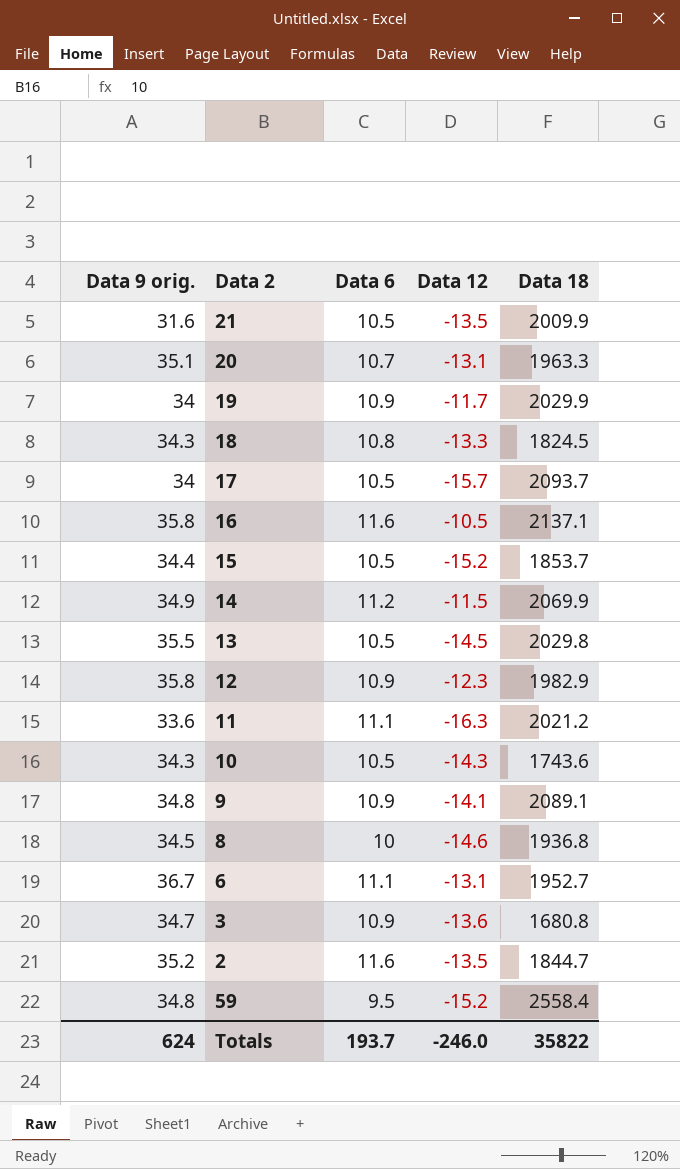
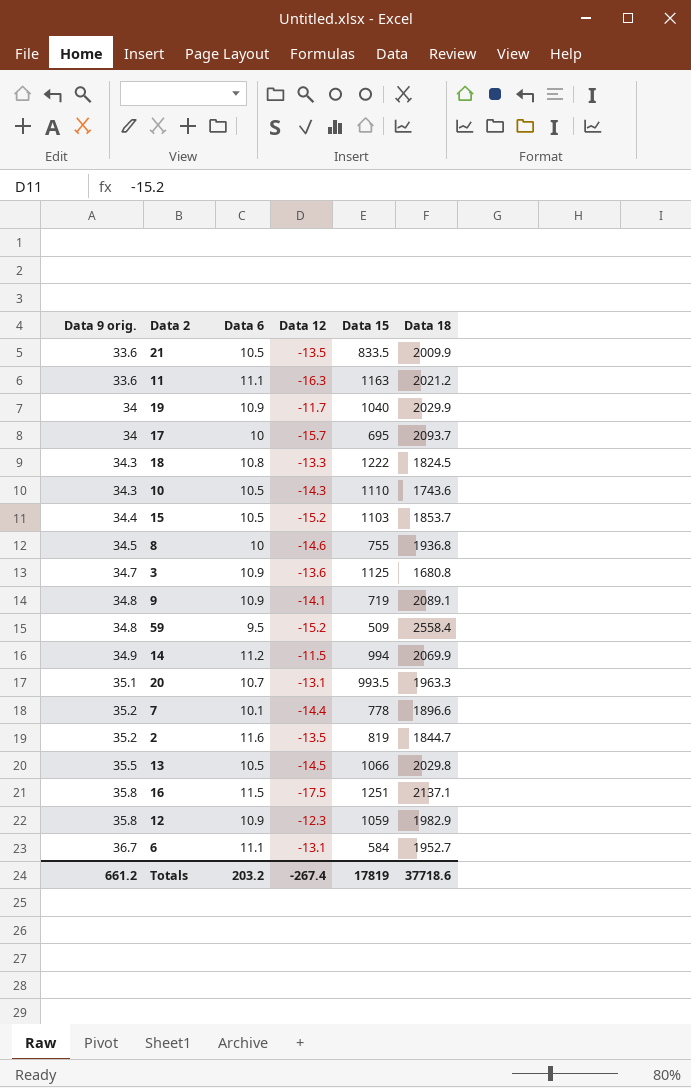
row order: none -> Data 9 orig. ascending
column Data 15 | position: none -> 5
21 | Data 9 orig.: 31.6 -> 33.6
17 | Data 6: 10.5 -> 10
row 7: none -> 35.2 | 10.1 | -14.4 | 778 | 1896.6
16 | Data 6: 11.6 -> 11.5
16 | Data 12: -10.5 -> -17.5
Totals | Data 9 orig.: 624 -> 661.2
Totals | Data 6: 193.7 -> 203.2
Totals | Data 12: -246.0 -> -267.4
Totals | Data 18: 35822 -> 37718.6

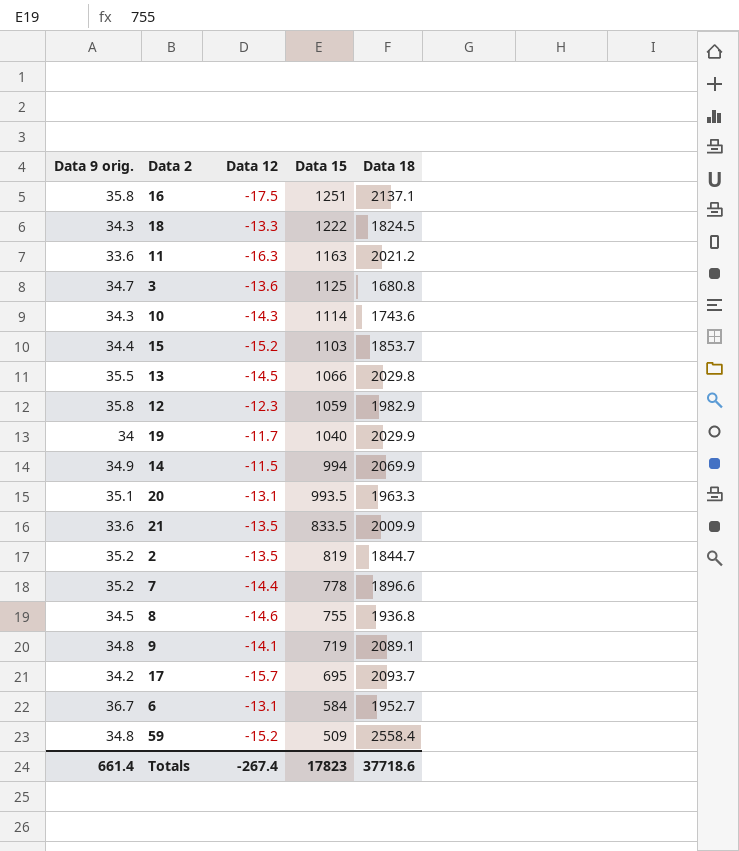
row order: Data 9 orig. ascending -> Data 15 descending
column Data 6 | position: 3 -> none
10 | Data 15: 1110 -> 1114
17 | Data 9 orig.: 34 -> 34.2
Totals | Data 9 orig.: 661.2 -> 661.4
Totals | Data 15: 17819 -> 17823

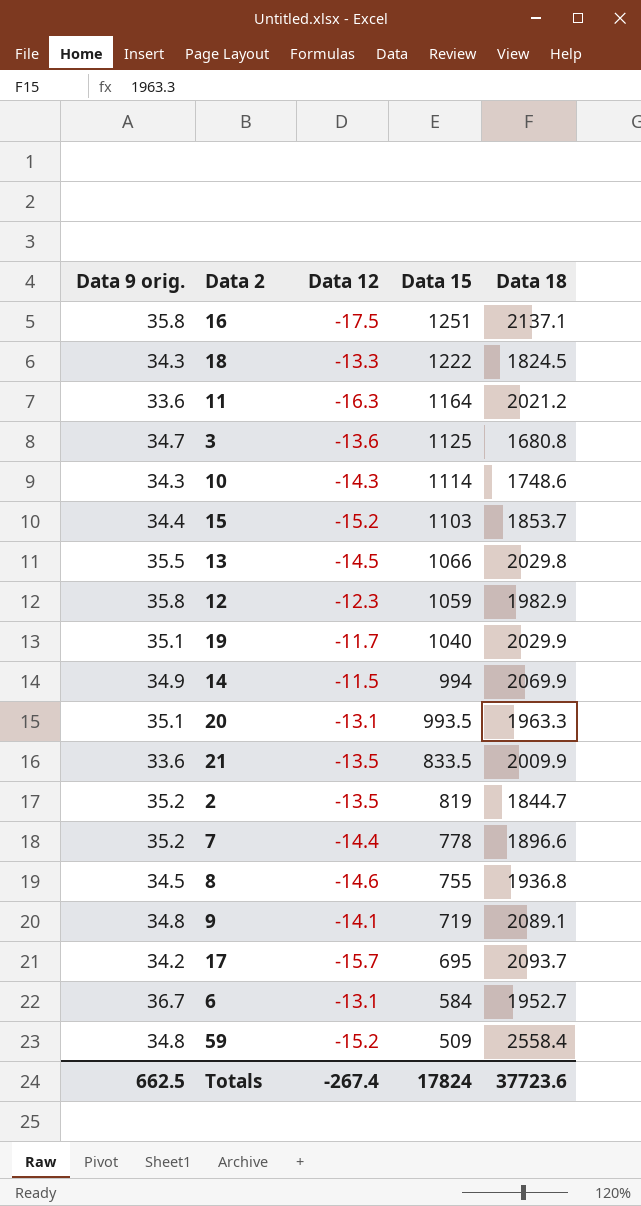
11 | Data 15: 1163 -> 1164
10 | Data 18: 1743.6 -> 1748.6
19 | Data 9 orig.: 34 -> 35.1
Totals | Data 9 orig.: 661.4 -> 662.5
Totals | Data 15: 17823 -> 17824
Totals | Data 18: 37718.6 -> 37723.6

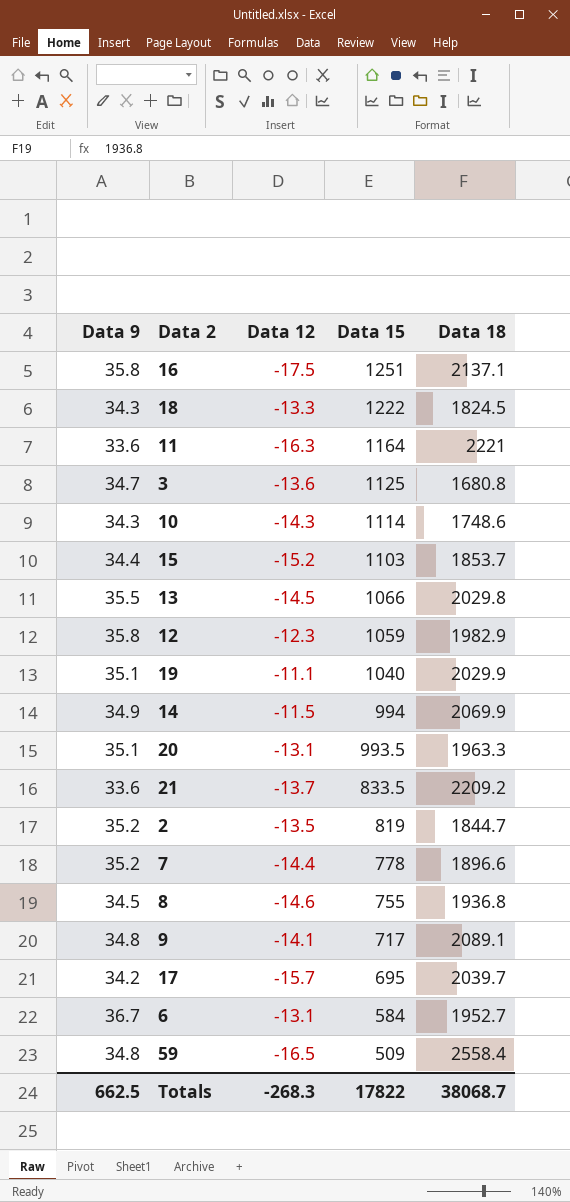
column name: Data 9 orig. -> Data 9
11 | Data 18: 2021.2 -> 2221
19 | Data 12: -11.7 -> -11.1
21 | Data 12: -13.5 -> -13.7
21 | Data 18: 2009.9 -> 2209.2
9 | Data 15: 719 -> 717
17 | Data 18: 2093.7 -> 2039.7
59 | Data 12: -15.2 -> -16.5
Totals | Data 12: -267.4 -> -268.3
Totals | Data 15: 17824 -> 17822
Totals | Data 18: 37723.6 -> 38068.7

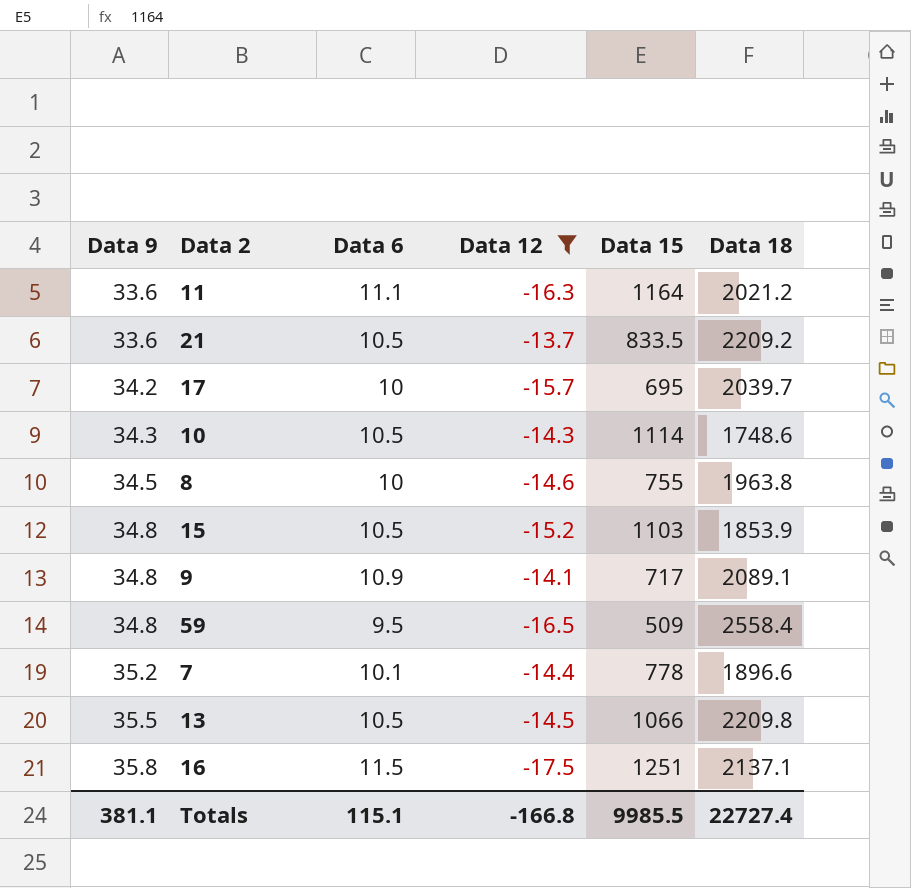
filter: none -> Data 12 <= -13.7
row order: Data 15 descending -> Data 9 ascending
column Data 6 | position: none -> 3
11 | Data 18: 2221 -> 2021.2
8 | Data 18: 1936.8 -> 1963.8
15 | Data 9: 34.4 -> 34.8
15 | Data 18: 1853.7 -> 1853.9
13 | Data 18: 2029.8 -> 2209.8
Totals | Data 9: 662.5 -> 381.1
Totals | Data 12: -268.3 -> -166.8
Totals | Data 15: 17822 -> 9985.5
Totals | Data 18: 38068.7 -> 22727.4

